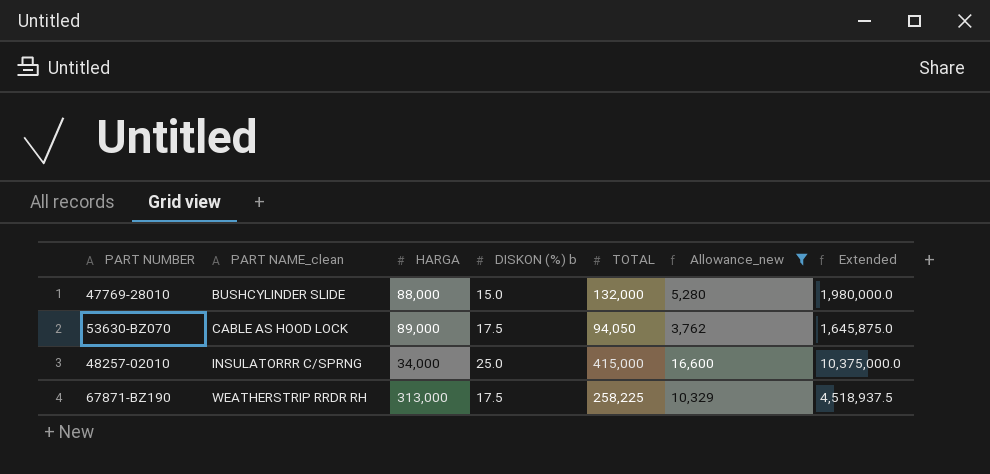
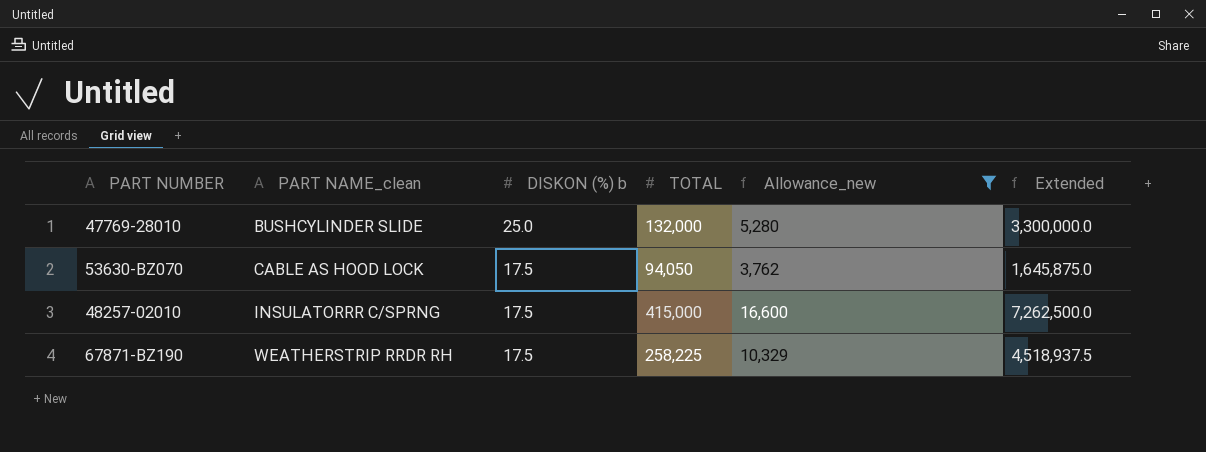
column HARGA | position: 3 -> none
47769-28010 | DISKON (%) b: 15.0 -> 25.0
47769-28010 | Extended: 1,980,000.0 -> 3,300,000.0
48257-02010 | DISKON (%) b: 25.0 -> 17.5
48257-02010 | Extended: 10,375,000.0 -> 7,262,500.0

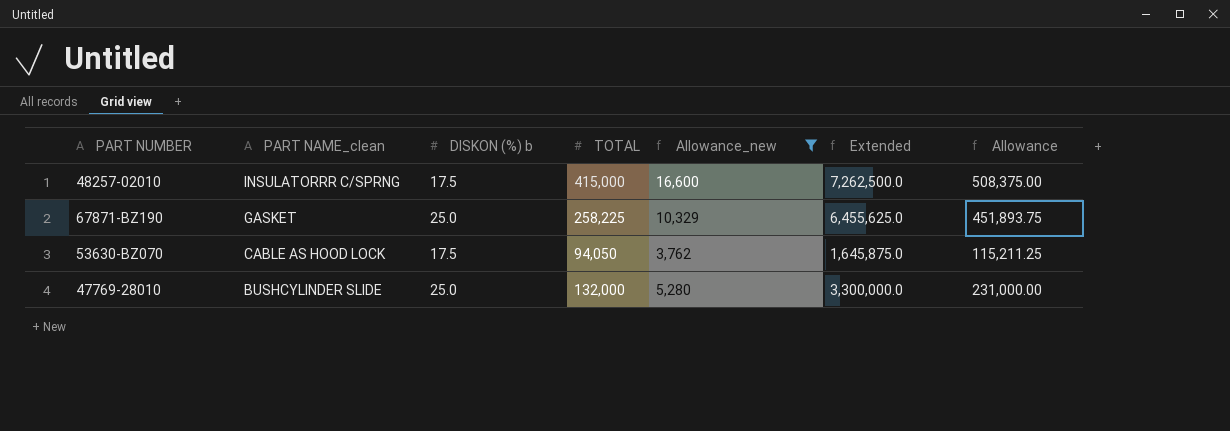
row order: PART NAME_clean ascending -> PART NAME_clean descending
column Allowance | formula: none -> [Extended] * 0.07
67871-BZ190 | PART NAME_clean: WEATHERSTRIP RRDR RH -> GASKET
67871-BZ190 | DISKON (%) b: 17.5 -> 25.0
67871-BZ190 | Extended: 4,518,937.5 -> 6,455,625.0

